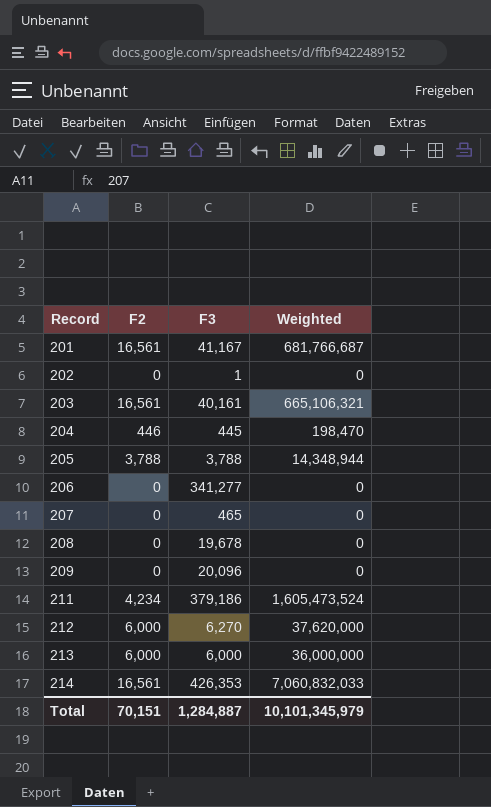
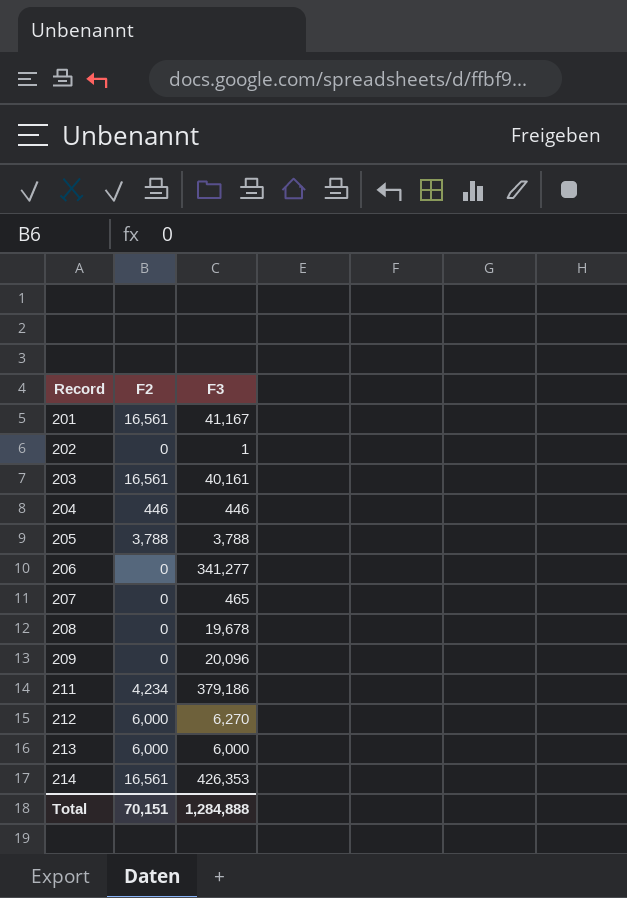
column Weighted | formula: [F2] * [F3] -> none
204 | F3: 445 -> 446
Total | F3: 1,284,887 -> 1,284,888

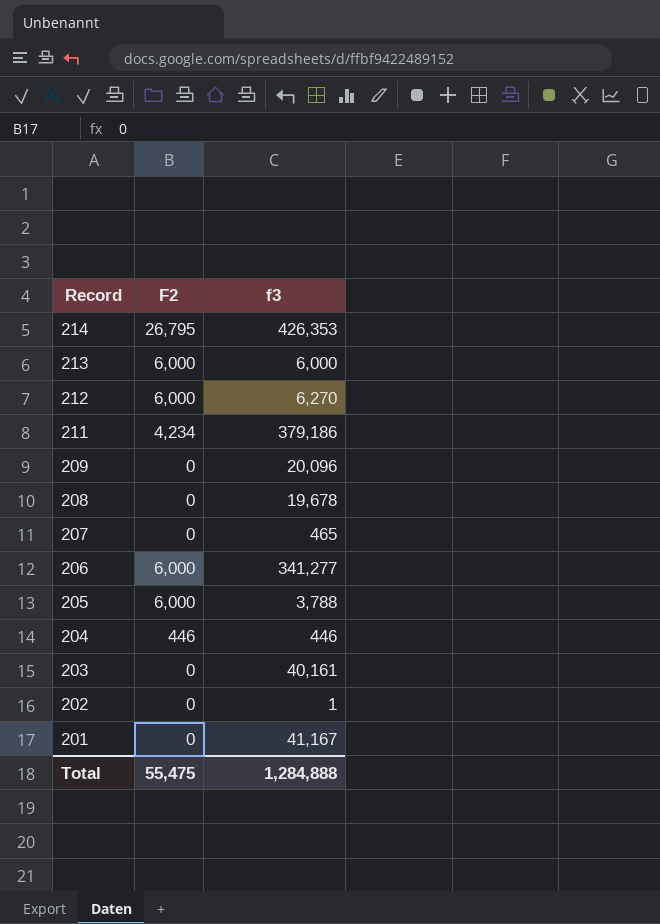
row order: Record ascending -> Record descending
column name: F3 -> f3
214 | F2: 16,561 -> 26,795
206 | F2: 0 -> 6,000
205 | F2: 3,788 -> 6,000
203 | F2: 16,561 -> 0
201 | F2: 16,561 -> 0
Total | F2: 70,151 -> 55,475

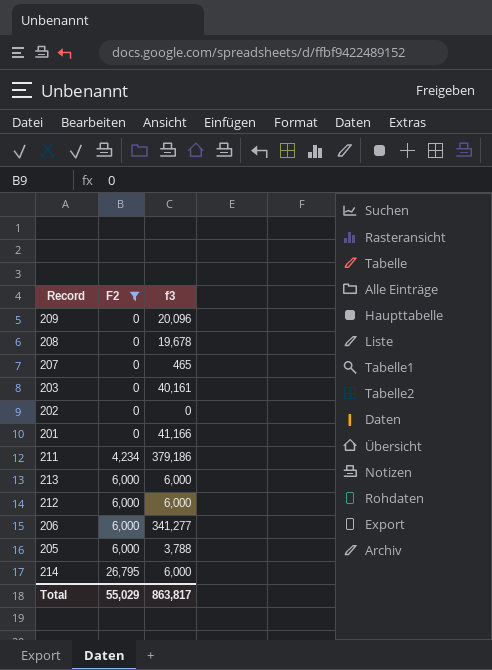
filter: none -> F2 != 446
row order: Record descending -> F2 ascending
202 | f3: 1 -> 0
201 | f3: 41,167 -> 41,166
212 | f3: 6,270 -> 6,000
214 | f3: 426,353 -> 6,000
Total | F2: 55,475 -> 55,029
Total | f3: 1,284,888 -> 863,817

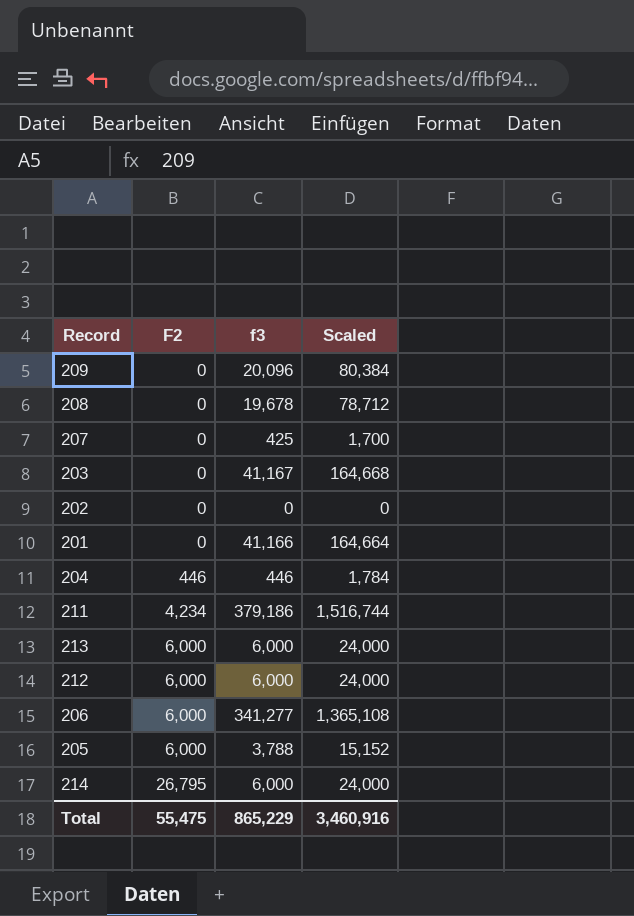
filter: F2 != 446 -> none
column Scaled | formula: none -> [f3] * 4
207 | f3: 465 -> 425
203 | f3: 40,161 -> 41,167
Total | F2: 55,029 -> 55,475
Total | f3: 863,817 -> 865,229

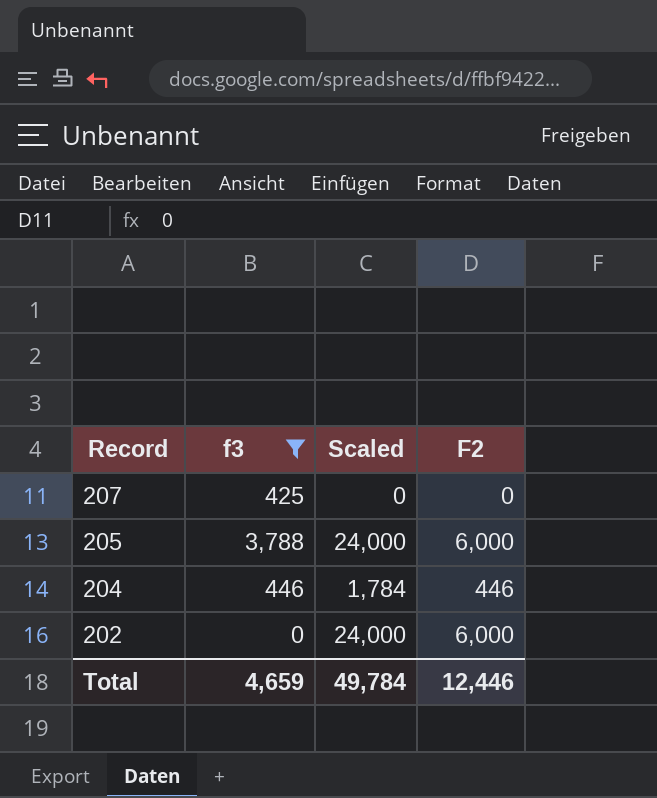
filter: none -> f3 <= 3,788
row order: F2 ascending -> Record descending
column Scaled | formula: [f3] * 4 -> [F2] * 4
column F2 | position: 2 -> 4
202 | F2: 0 -> 6,000
Total | f3: 865,229 -> 4,659
Total | Scaled: 3,460,916 -> 49,784
Total | F2: 55,475 -> 12,446

